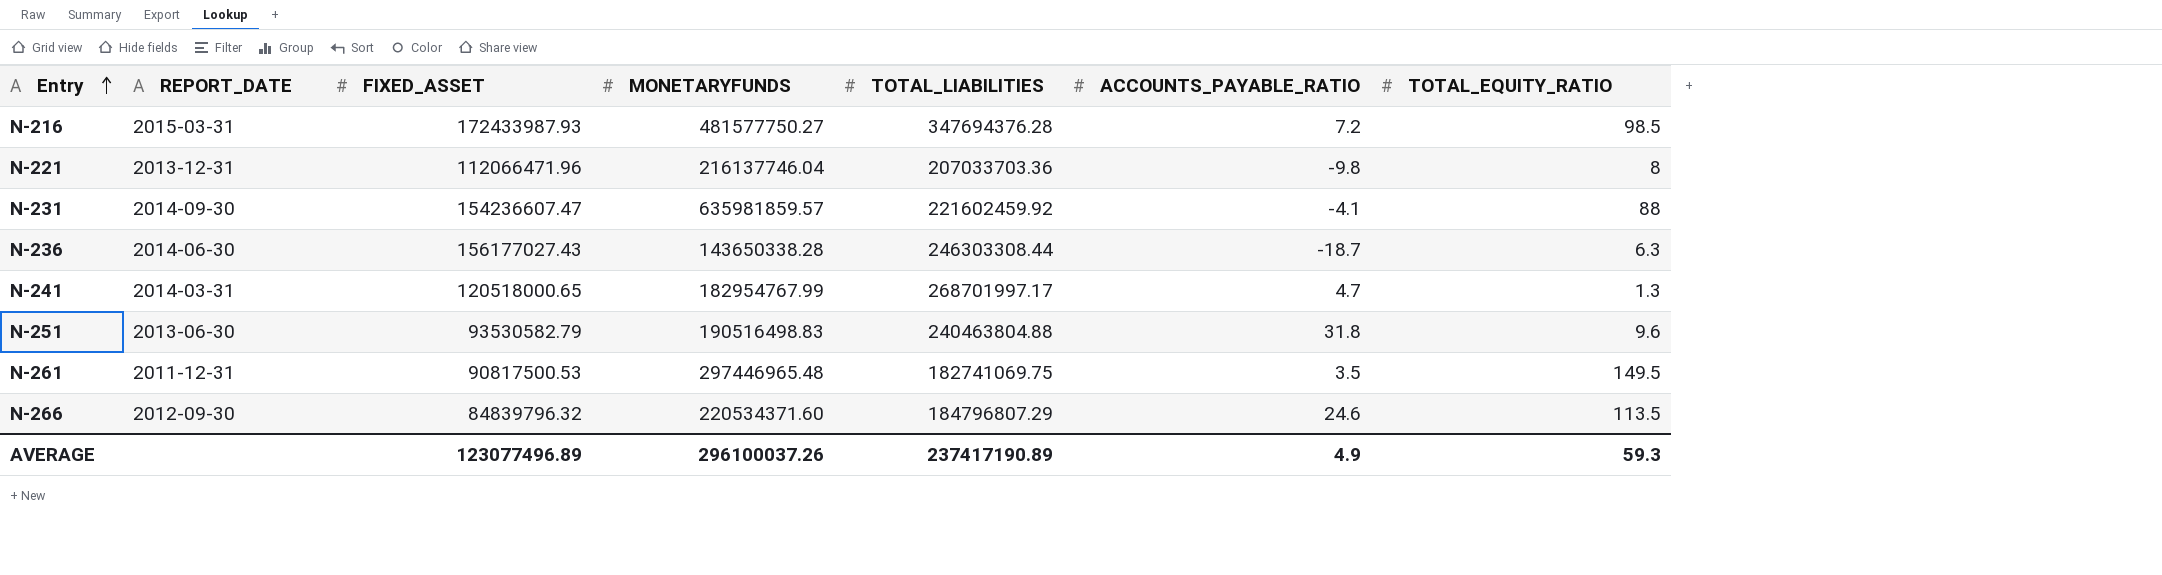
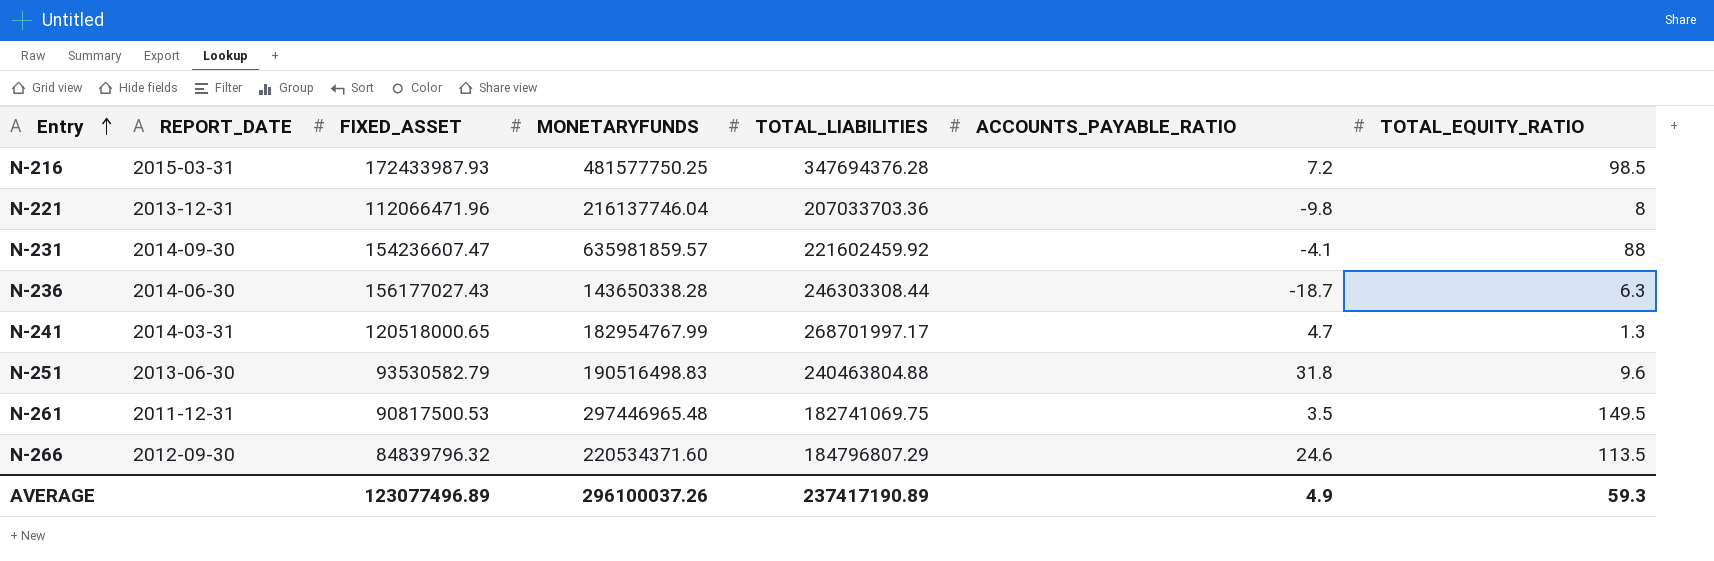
N-216 | MONETARYFUNDS: 481577750.27 -> 481577750.25

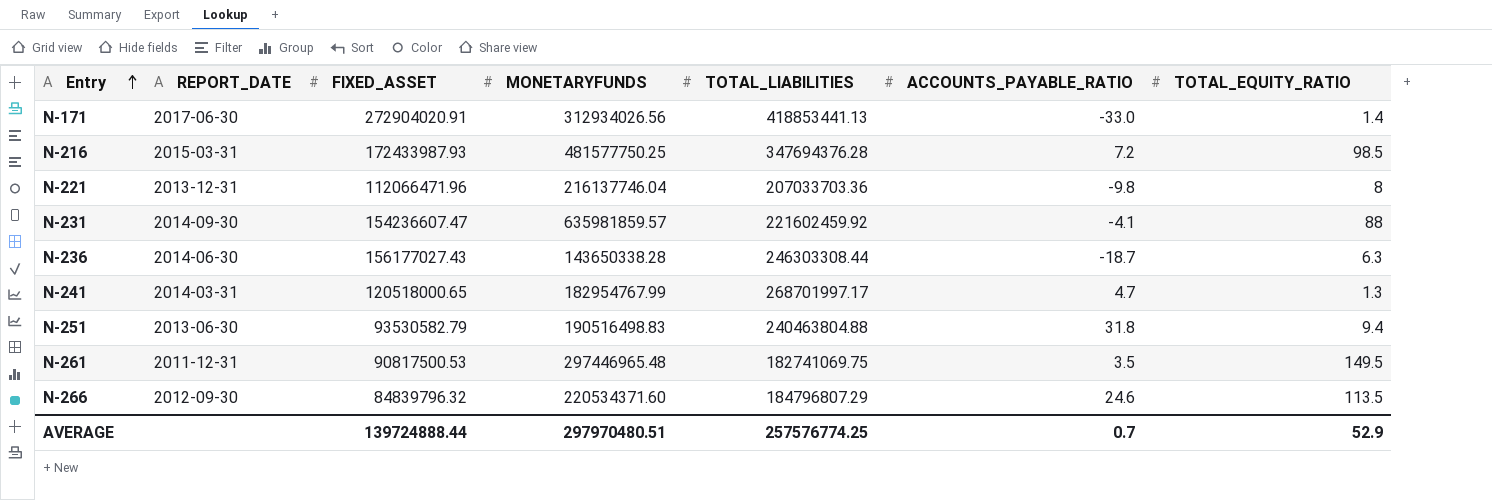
row N-171: none -> 2017-06-30 | 272904020.91 | 312934026.56 | 418853441.13 | -33.0 | 1.4
N-251 | TOTAL_EQUITY_RATIO: 9.6 -> 9.4
AVERAGE | FIXED_ASSET: 123077496.89 -> 139724888.44
AVERAGE | MONETARYFUNDS: 296100037.26 -> 297970480.51
AVERAGE | TOTAL_LIABILITIES: 237417190.89 -> 257576774.25
AVERAGE | ACCOUNTS_PAYABLE_RATIO: 4.9 -> 0.7
AVERAGE | TOTAL_EQUITY_RATIO: 59.3 -> 52.9

